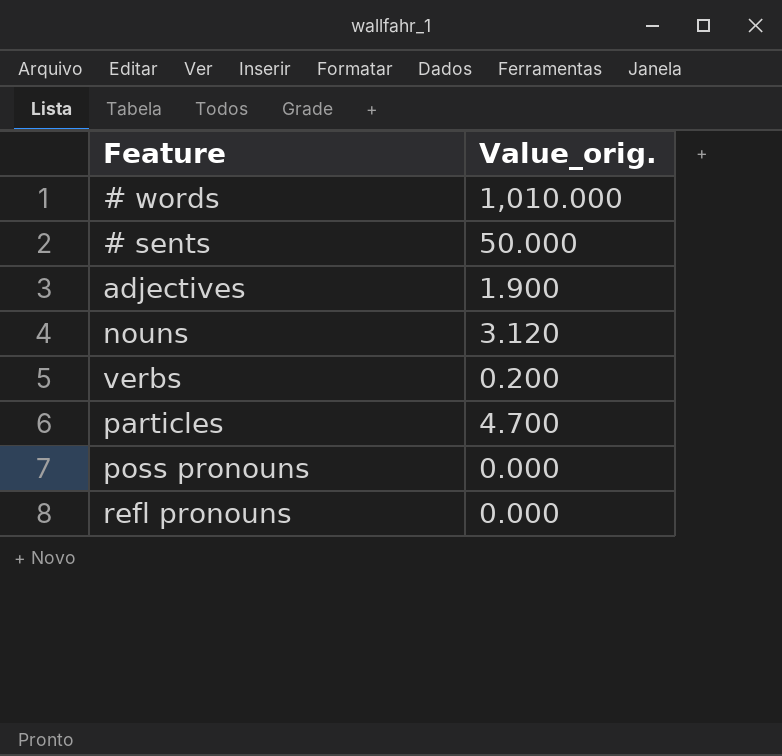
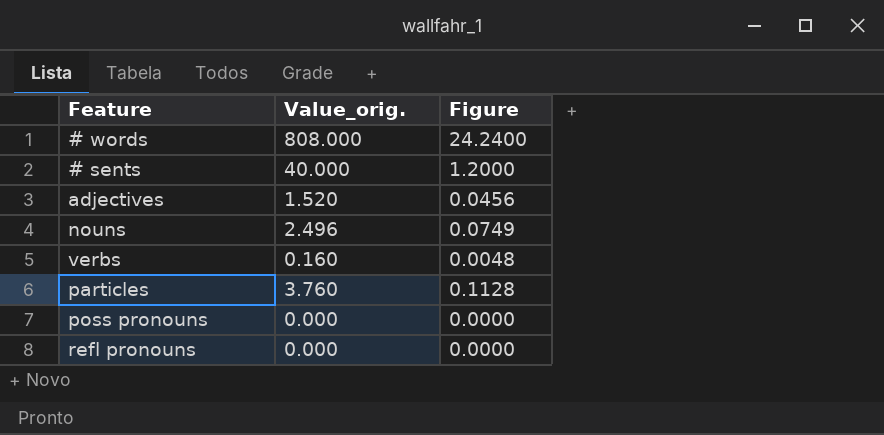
column Figure | formula: none -> [Value_orig.] * 0.03
# words | Value_orig.: 1,010.000 -> 808.000
# sents | Value_orig.: 50.000 -> 40.000
adjectives | Value_orig.: 1.900 -> 1.520
nouns | Value_orig.: 3.120 -> 2.496
verbs | Value_orig.: 0.200 -> 0.160
particles | Value_orig.: 4.700 -> 3.760

